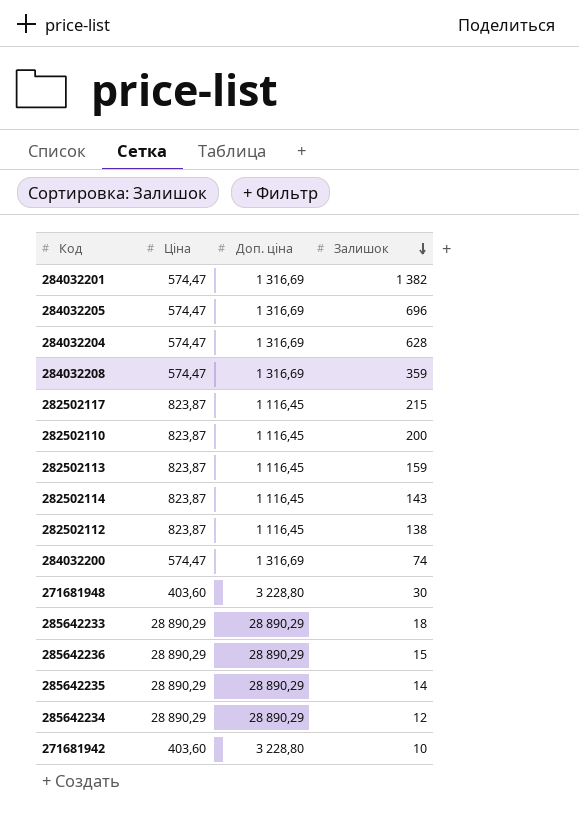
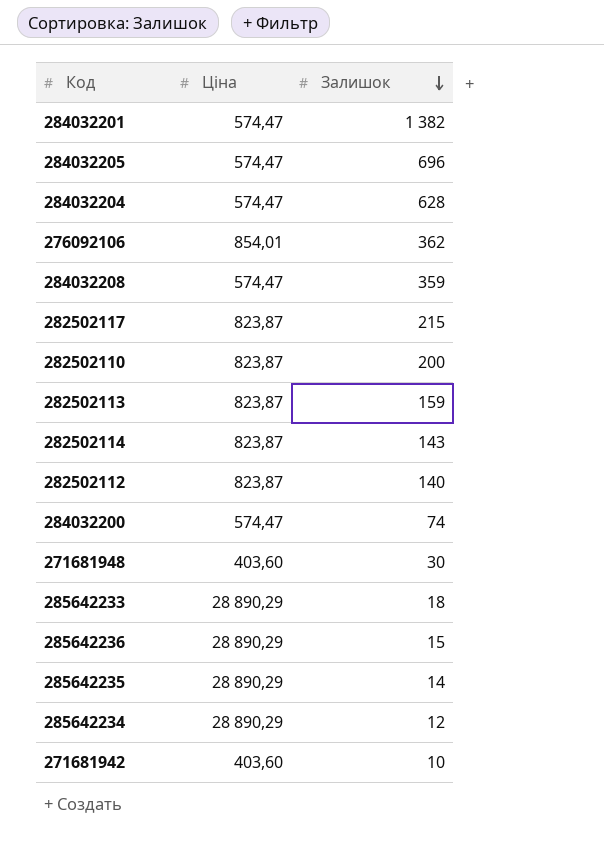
column Доп. ціна | position: 3 -> none
row 276092106: none -> 854,01 | 362
282502112 | Залишок: 138 -> 140

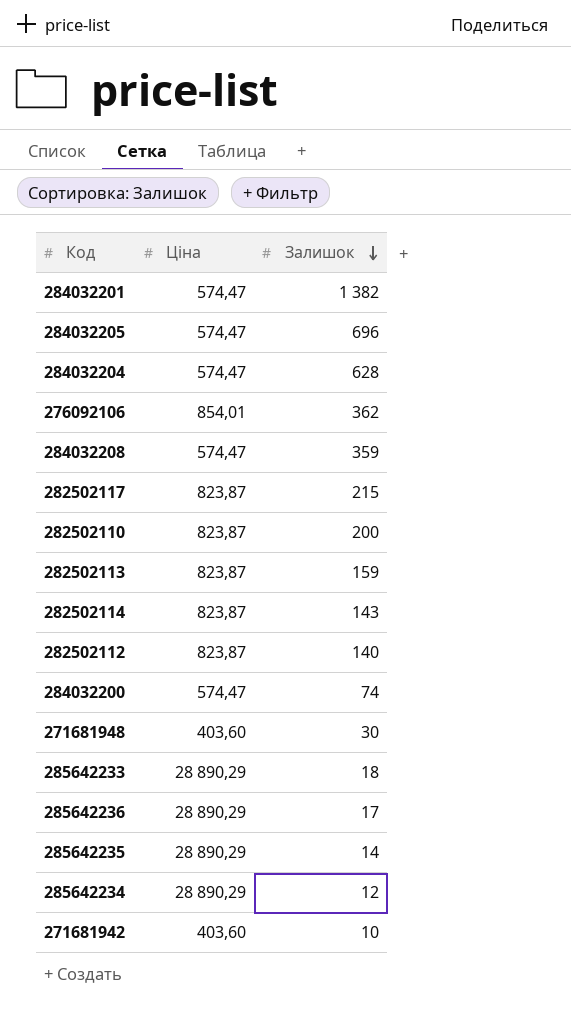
285642236 | Залишок: 15 -> 17

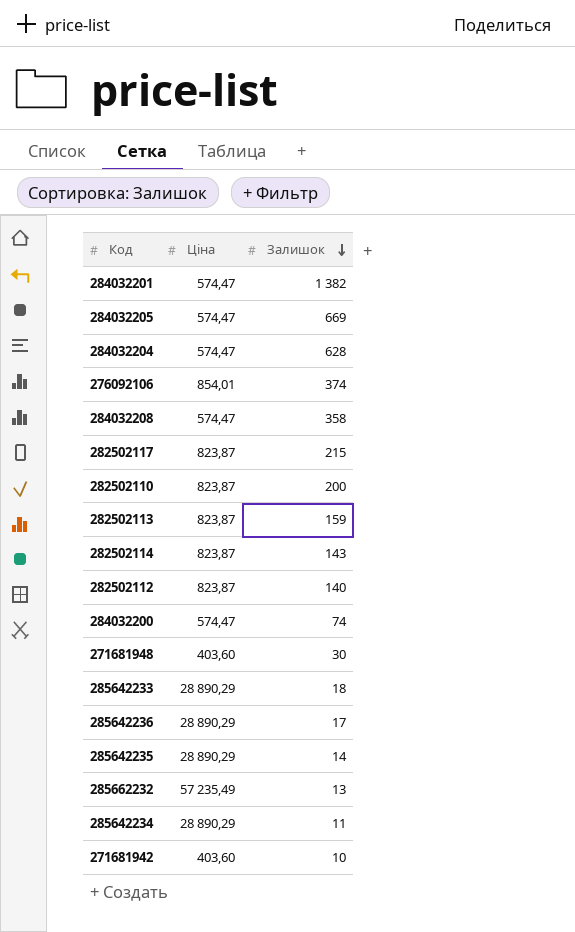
284032205 | Залишок: 696 -> 669
276092106 | Залишок: 362 -> 374
284032208 | Залишок: 359 -> 358
row 285662232: none -> 57 235,49 | 13
285642234 | Залишок: 12 -> 11

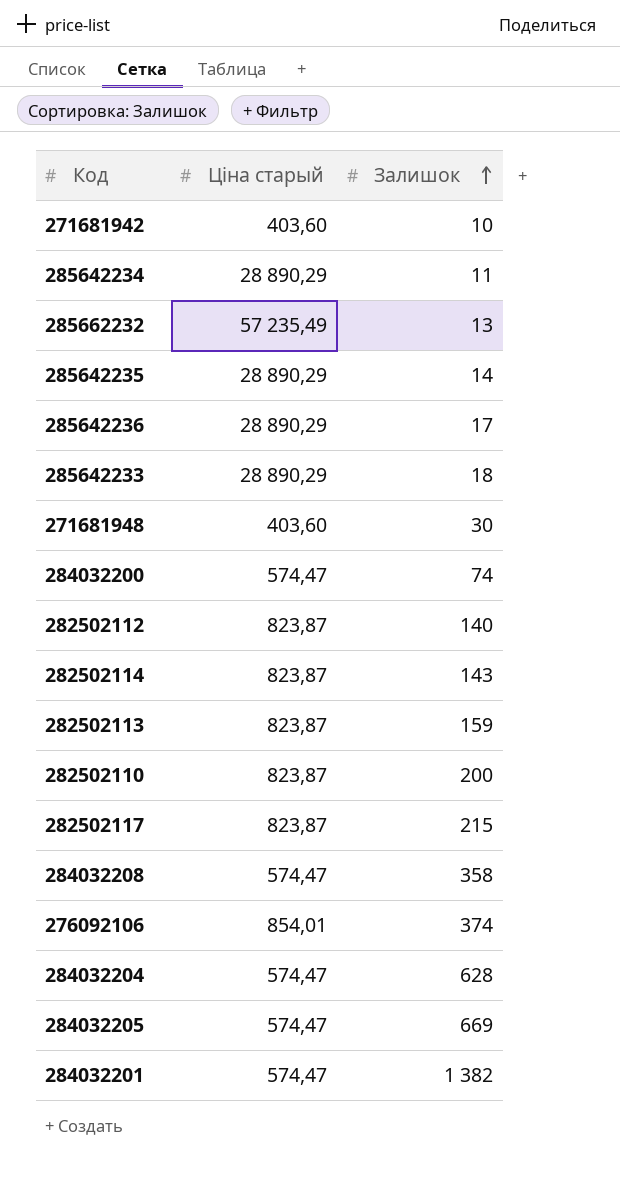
row order: Залишок descending -> Залишок ascending
column name: Ціна -> Ціна старый

